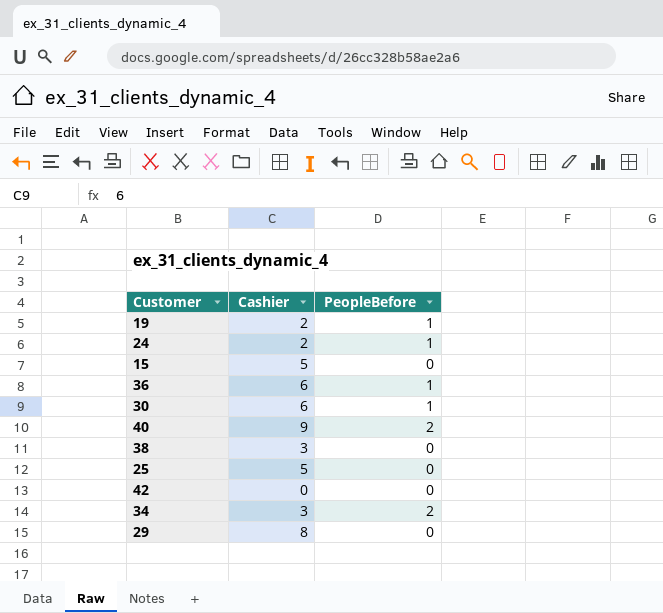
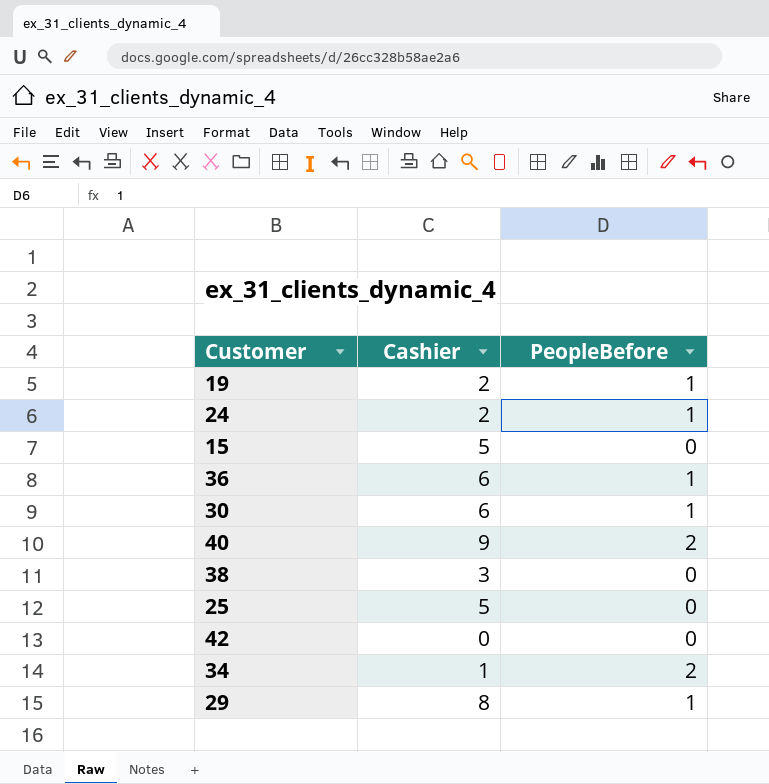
34 | Cashier: 3 -> 1
29 | PeopleBefore: 0 -> 1

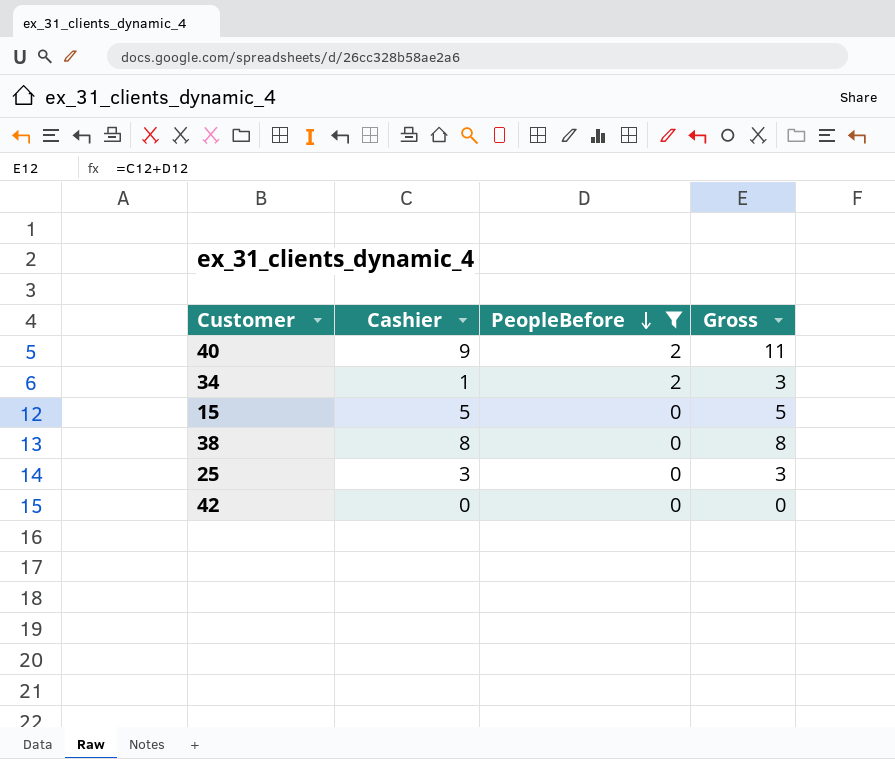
filter: none -> PeopleBefore != 1
row order: none -> PeopleBefore descending
column Gross | formula: none -> [Cashier] + [PeopleBefore]
38 | Cashier: 3 -> 8
25 | Cashier: 5 -> 3

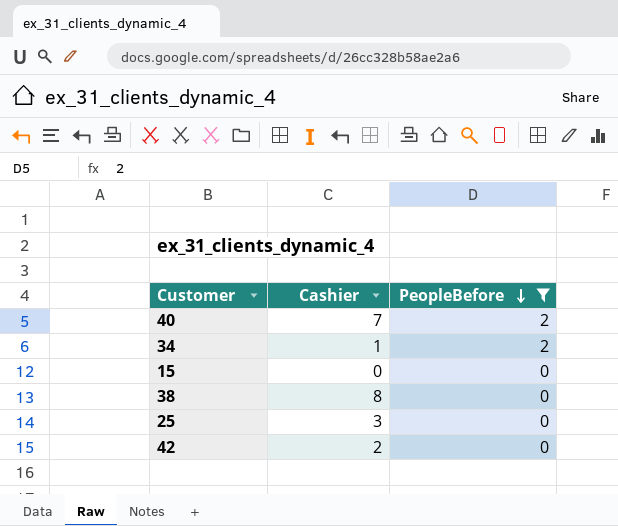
column Gross | formula: [Cashier] + [PeopleBefore] -> none
40 | Cashier: 9 -> 7
15 | Cashier: 5 -> 0
42 | Cashier: 0 -> 2

